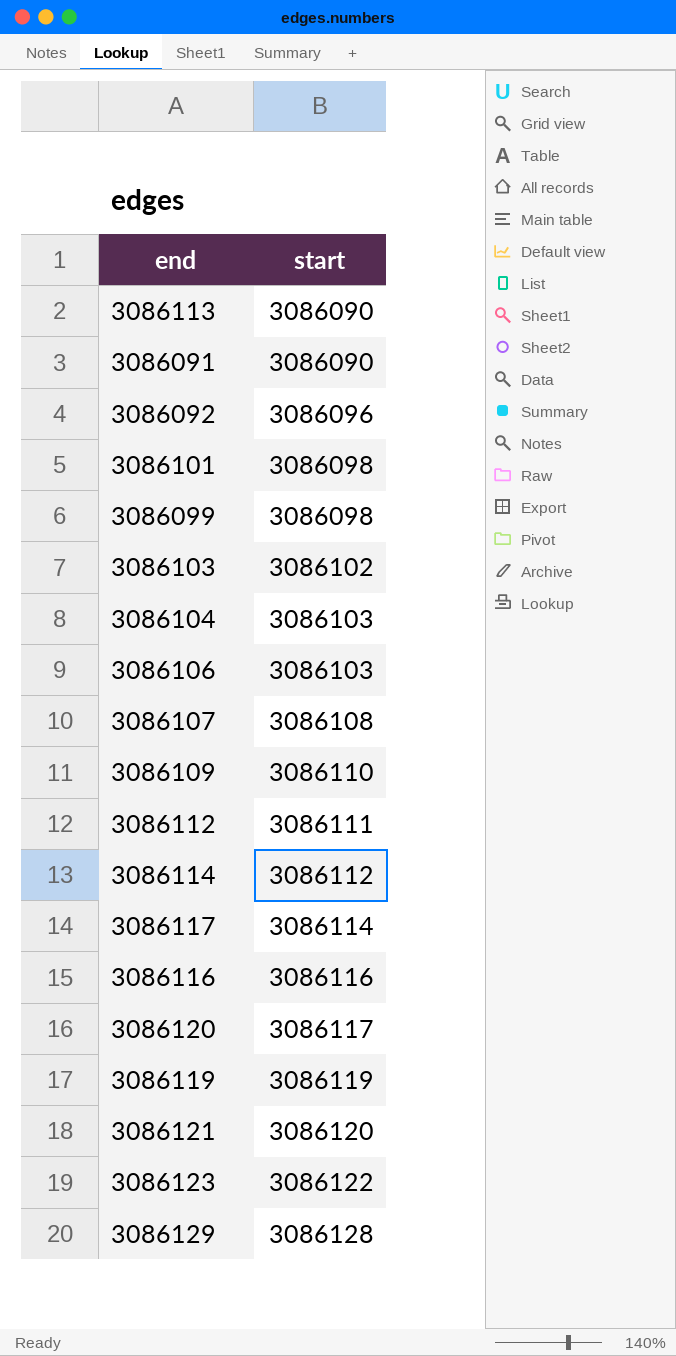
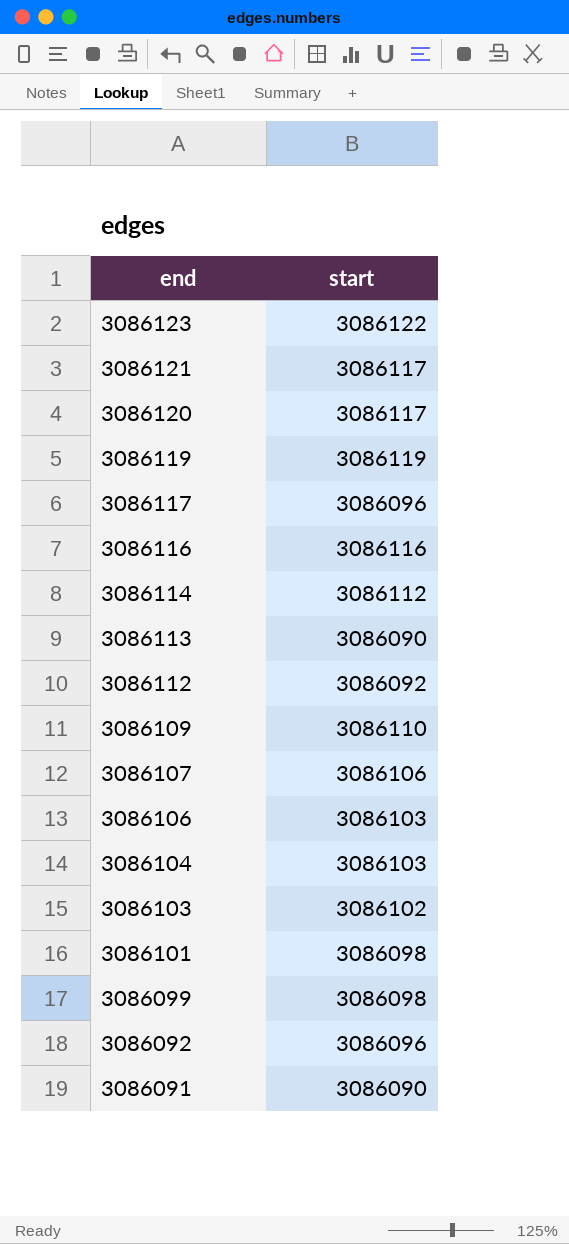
row order: start ascending -> end descending
row 3086129: 3086128 -> none
3086121 | start: 3086120 -> 3086117
3086117 | start: 3086114 -> 3086096
3086112 | start: 3086111 -> 3086092
3086107 | start: 3086108 -> 3086106

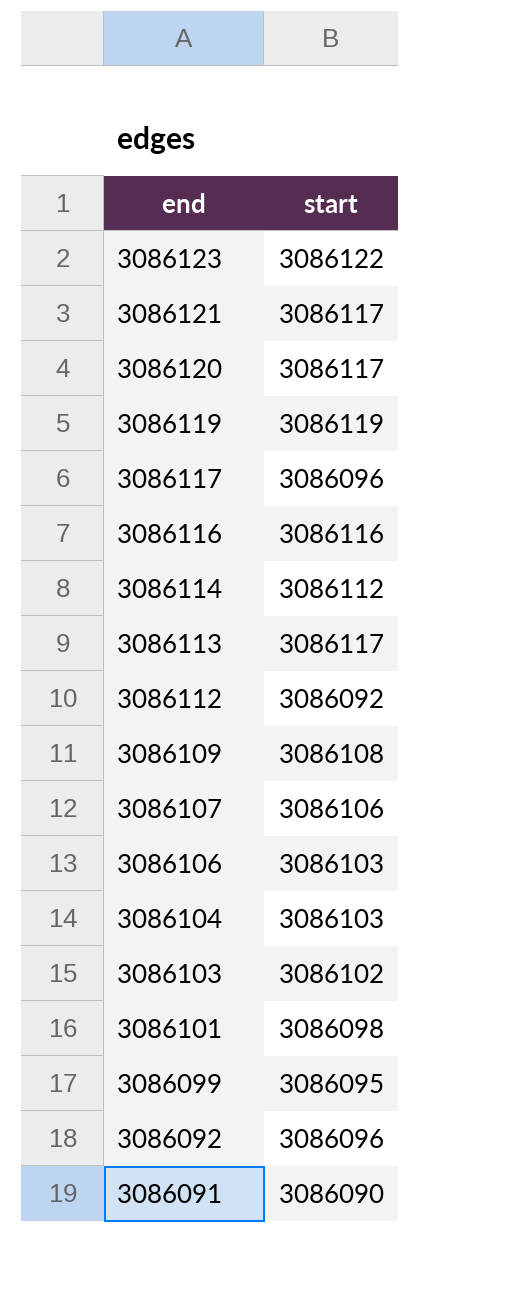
3086113 | start: 3086090 -> 3086117
3086109 | start: 3086110 -> 3086108
3086099 | start: 3086098 -> 3086095

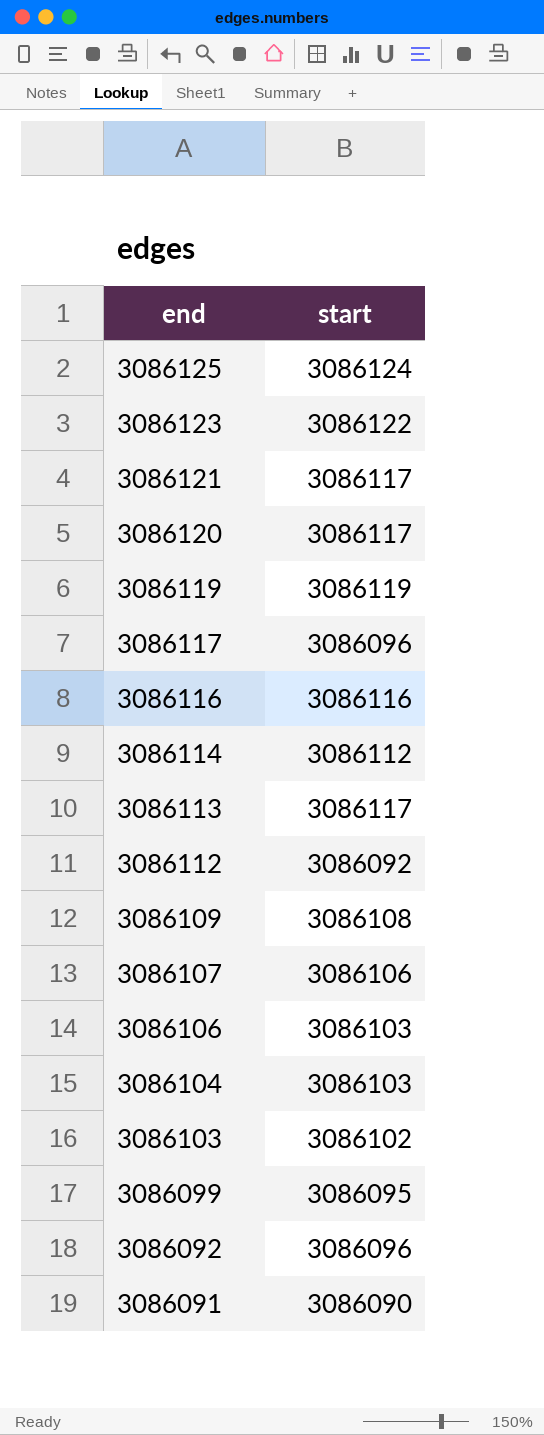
row 3086101: 3086098 -> none
row 3086125: none -> 3086124

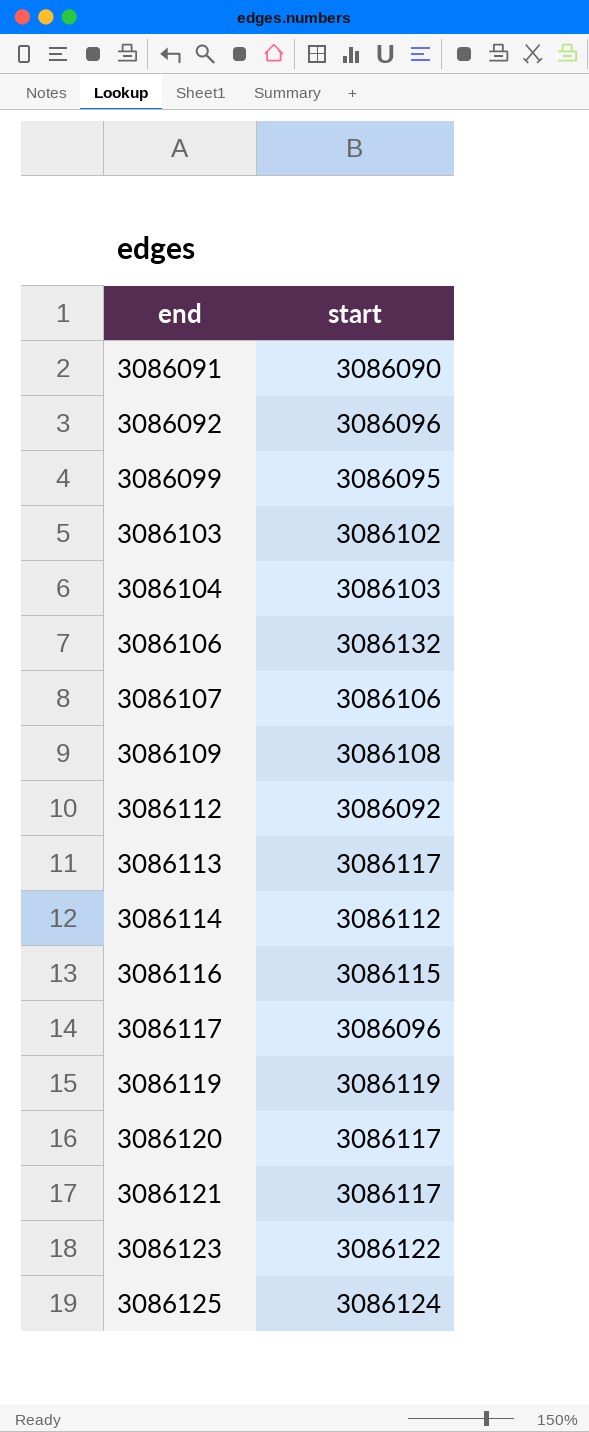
row order: end descending -> end ascending
3086106 | start: 3086103 -> 3086132
3086116 | start: 3086116 -> 3086115

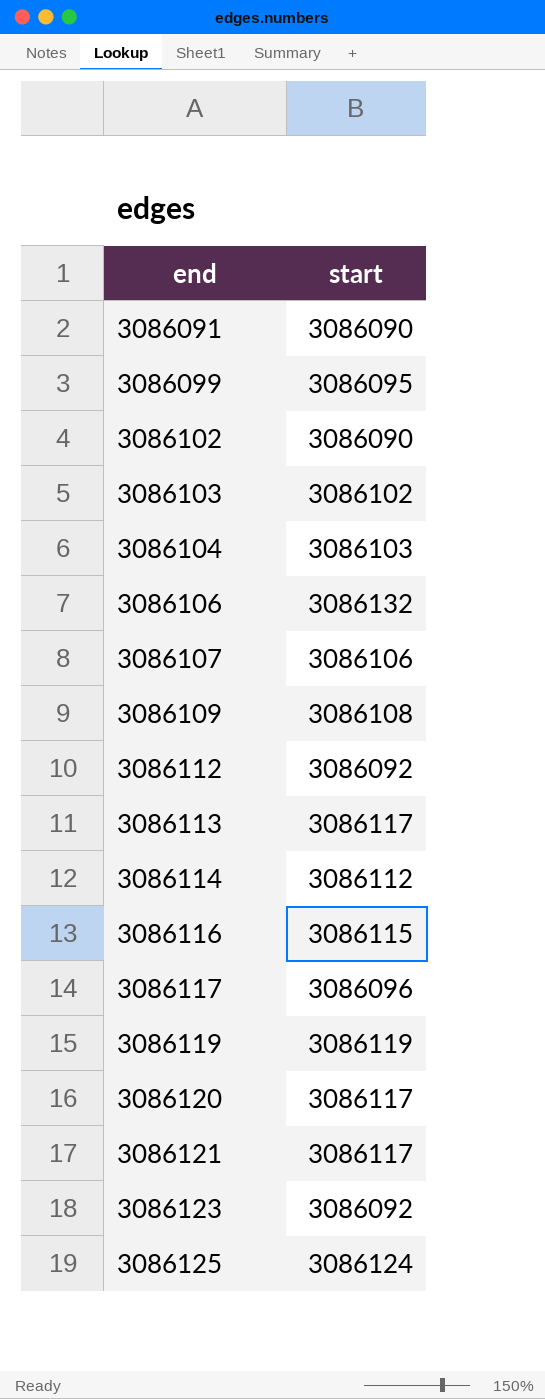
row 3086092: 3086096 -> none
row 3086102: none -> 3086090
3086123 | start: 3086122 -> 3086092

